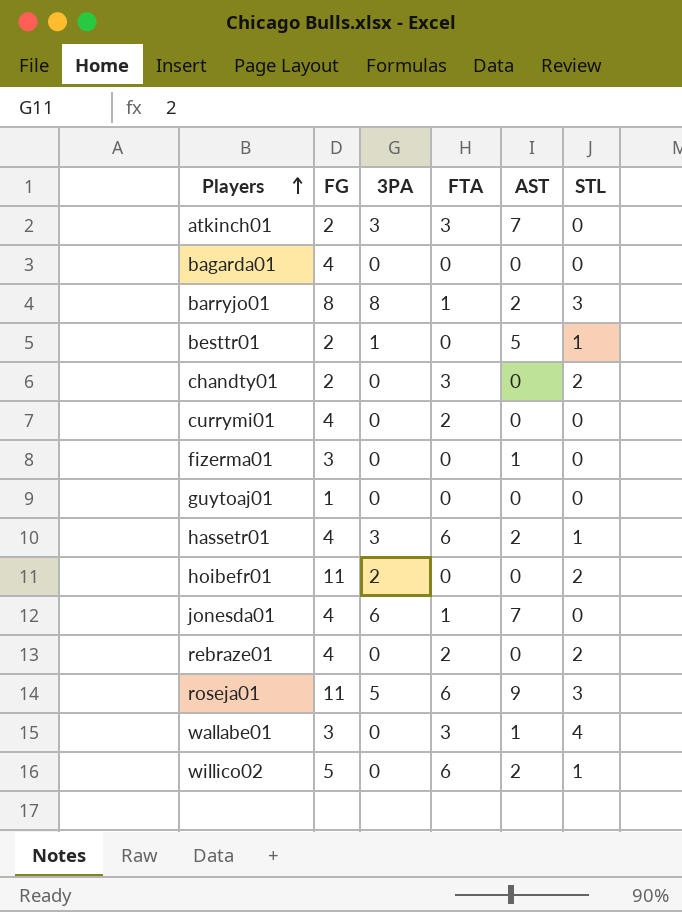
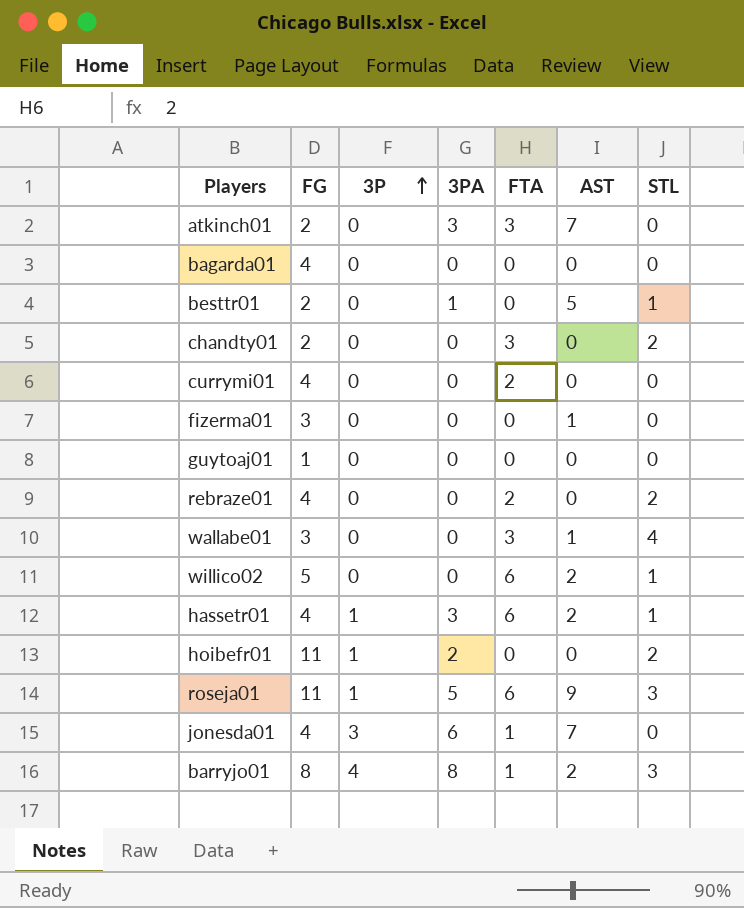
row order: Players ascending -> 3P ascending
column 3P | position: none -> 3

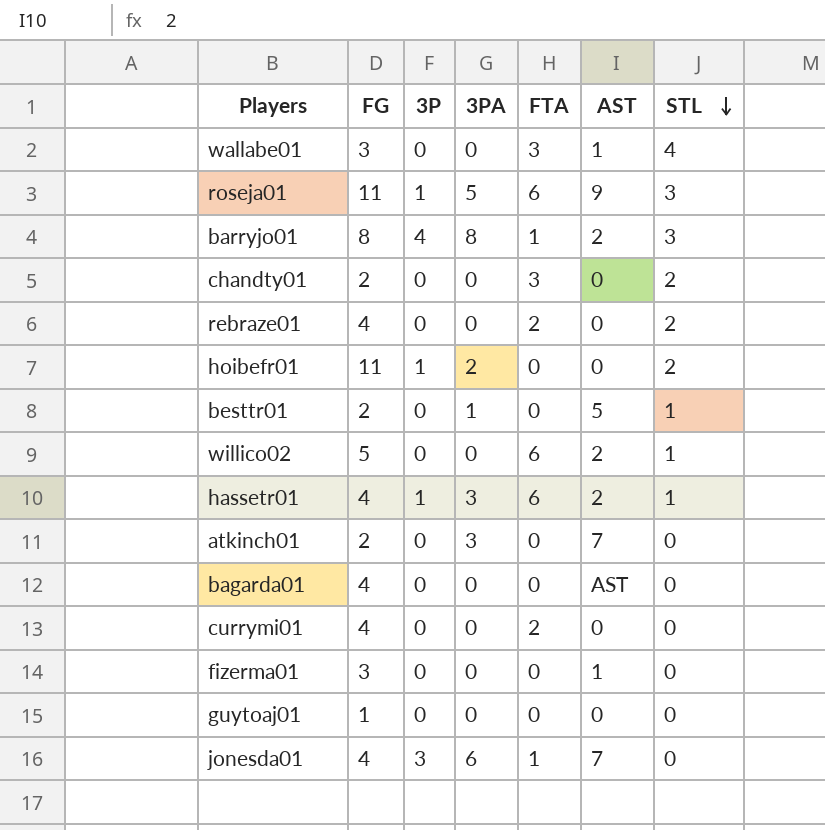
row order: 3P ascending -> STL descending
atkinch01 | FTA: 3 -> 0
bagarda01 | AST: 0 -> AST

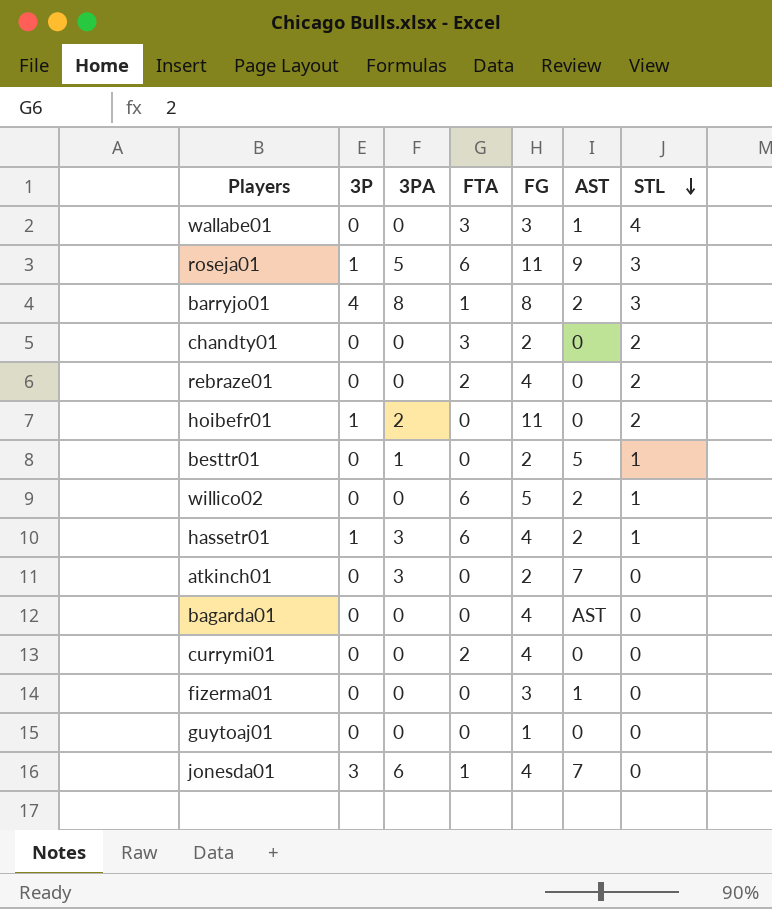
column FG | position: 2 -> 5

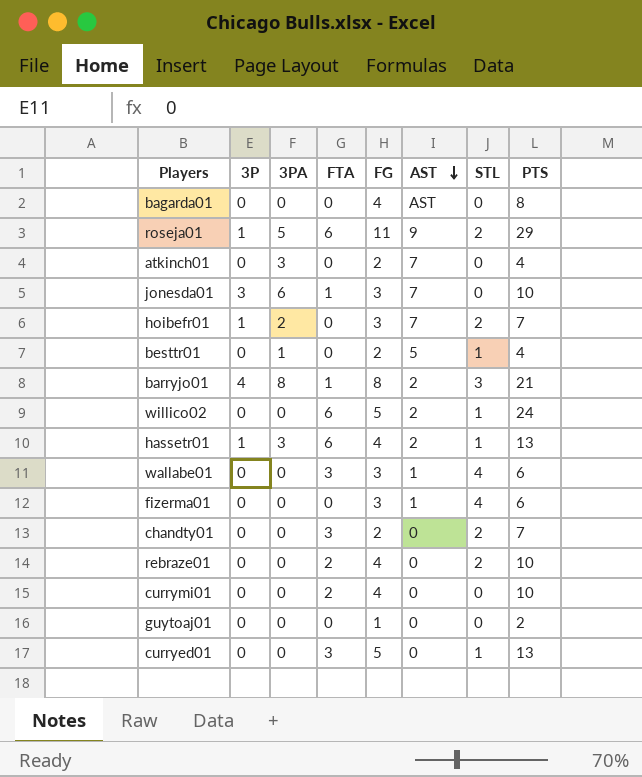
row order: STL descending -> AST descending
column PTS | position: none -> 8
roseja01 | STL: 3 -> 2
jonesda01 | FG: 4 -> 3
hoibefr01 | FG: 11 -> 3
hoibefr01 | AST: 0 -> 7
fizerma01 | STL: 0 -> 4
row curryed01: none -> 0 | 0 | 3 | 5 | 0 | 1 | 13

